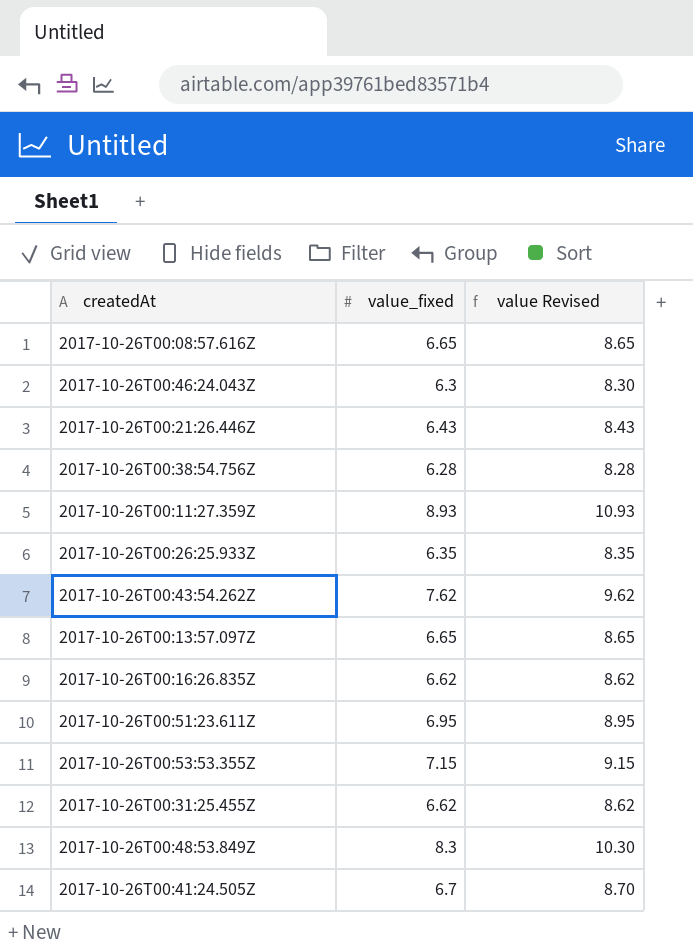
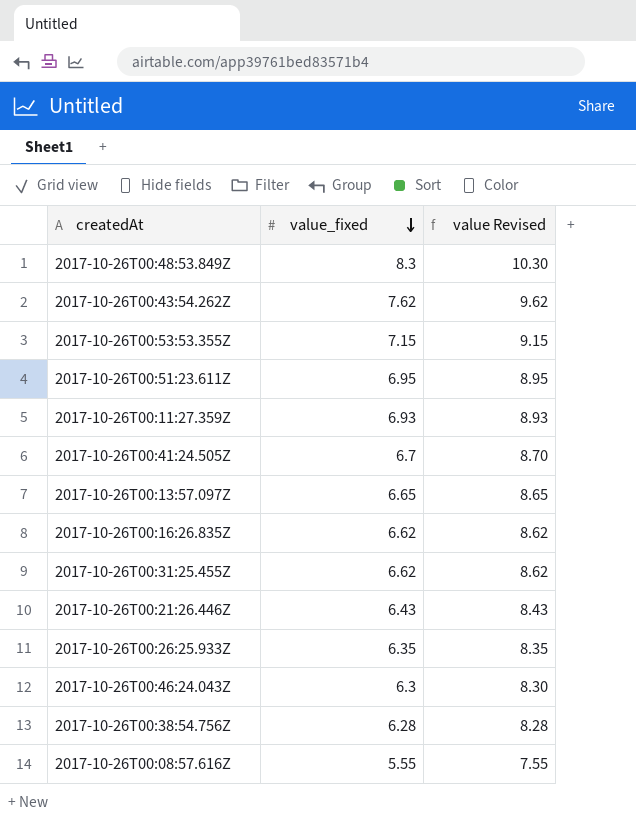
row order: none -> value_fixed descending
2017-10-26T00:11:27.359Z | value_fixed: 8.93 -> 6.93
2017-10-26T00:11:27.359Z | value Revised: 10.93 -> 8.93
2017-10-26T00:08:57.616Z | value_fixed: 6.65 -> 5.55
2017-10-26T00:08:57.616Z | value Revised: 8.65 -> 7.55

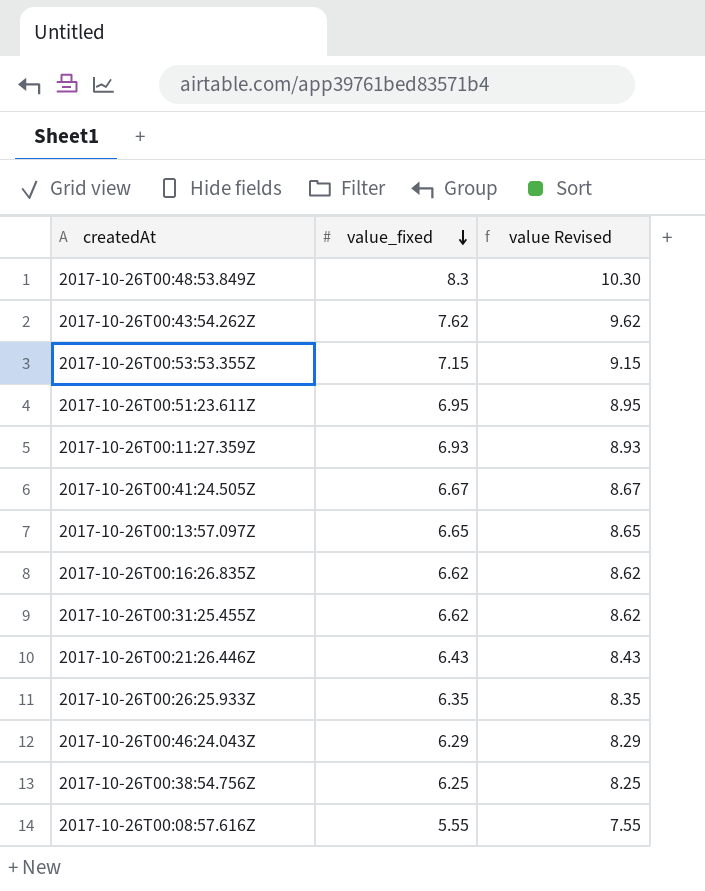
2017-10-26T00:41:24.505Z | value_fixed: 6.7 -> 6.67
2017-10-26T00:41:24.505Z | value Revised: 8.70 -> 8.67
2017-10-26T00:46:24.043Z | value_fixed: 6.3 -> 6.29
2017-10-26T00:46:24.043Z | value Revised: 8.30 -> 8.29
2017-10-26T00:38:54.756Z | value_fixed: 6.28 -> 6.25
2017-10-26T00:38:54.756Z | value Revised: 8.28 -> 8.25

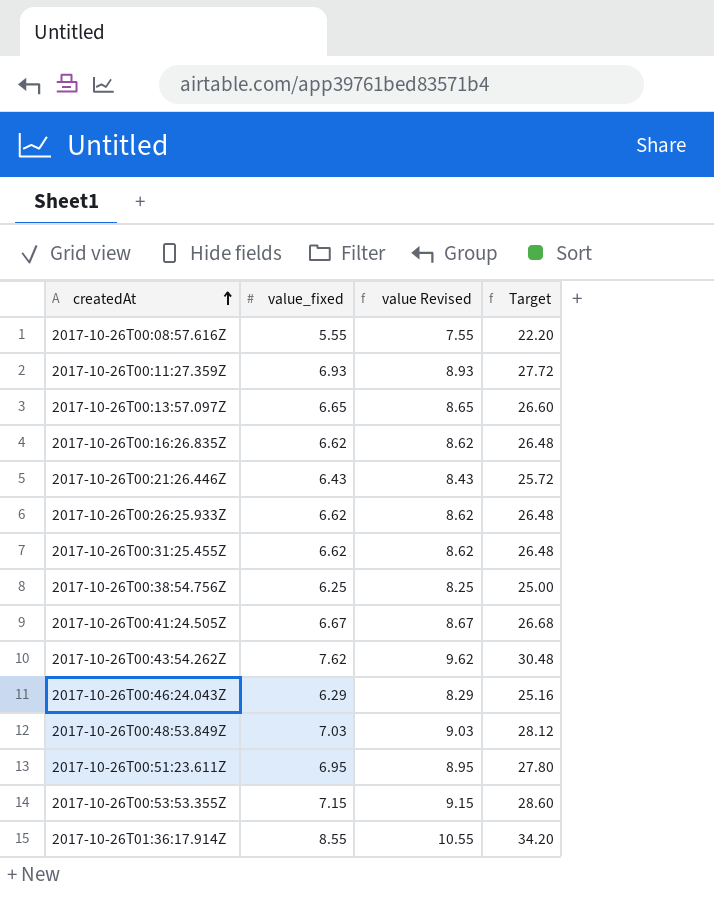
row order: value_fixed descending -> createdAt ascending
column Target | formula: none -> [value_fixed] * 4
2017-10-26T00:26:25.933Z | value_fixed: 6.35 -> 6.62
2017-10-26T00:26:25.933Z | value Revised: 8.35 -> 8.62
2017-10-26T00:48:53.849Z | value_fixed: 8.3 -> 7.03
2017-10-26T00:48:53.849Z | value Revised: 10.30 -> 9.03
row 2017-10-26T01:36:17.914Z: none -> 8.55 | 10.55 | 34.20

